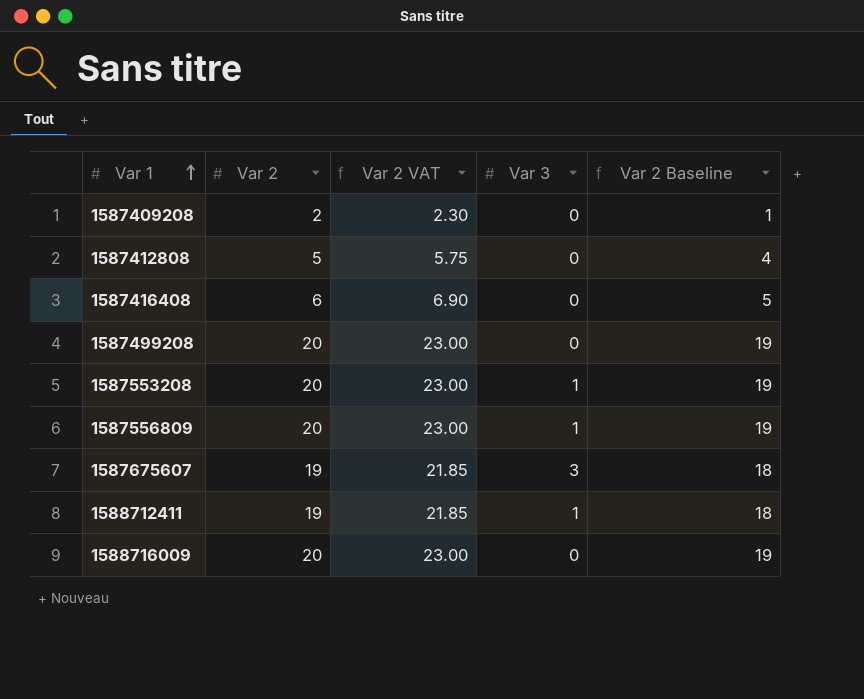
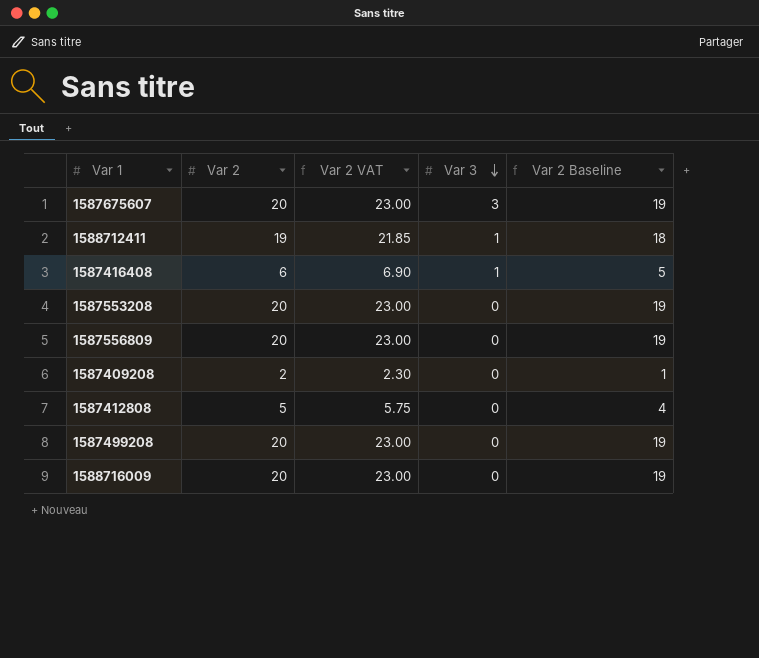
row order: Var 1 ascending -> Var 3 descending
1587675607 | Var 2: 19 -> 20
1587675607 | Var 2 VAT: 21.85 -> 23.00
1587675607 | Var 2 Baseline: 18 -> 19
1587416408 | Var 3: 0 -> 1
1587553208 | Var 3: 1 -> 0
1587556809 | Var 3: 1 -> 0

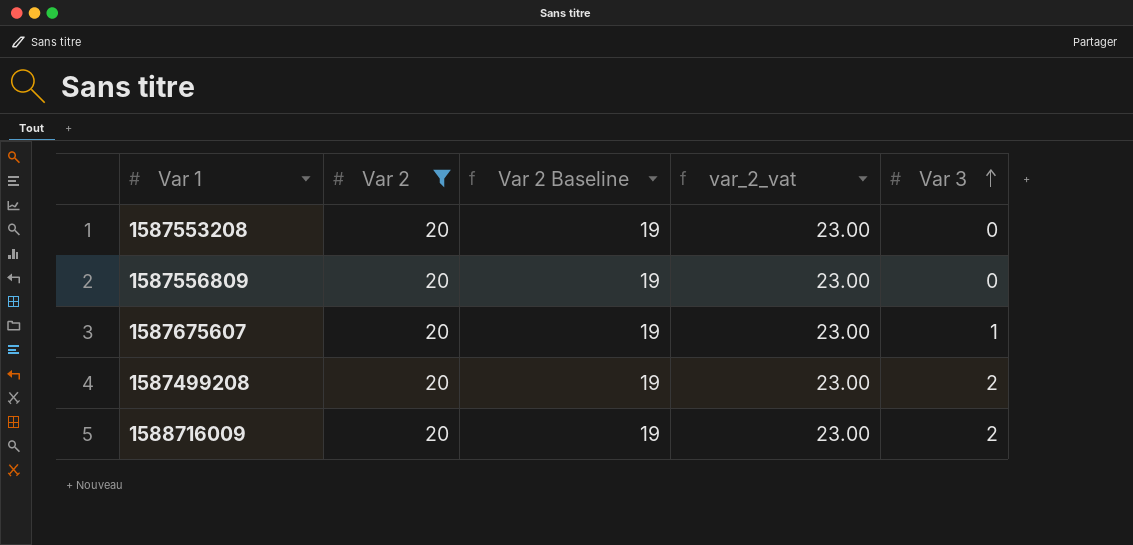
filter: none -> Var 2 = 20
row order: Var 3 descending -> Var 3 ascending
column Var 2 Baseline | position: 5 -> 3
column name: Var 2 VAT -> var_2_vat
1587675607 | Var 3: 3 -> 1
1587499208 | Var 3: 0 -> 2
1588716009 | Var 3: 0 -> 2

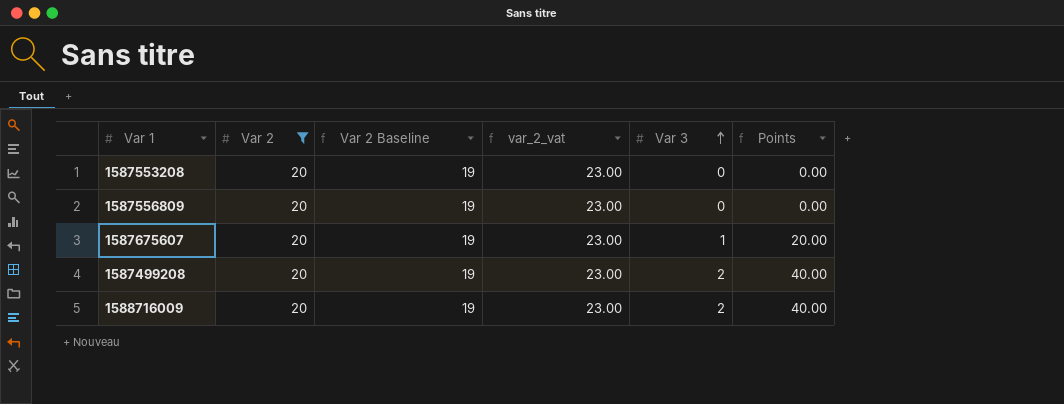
column Points | formula: none -> [Var 2] * [Var 3]

